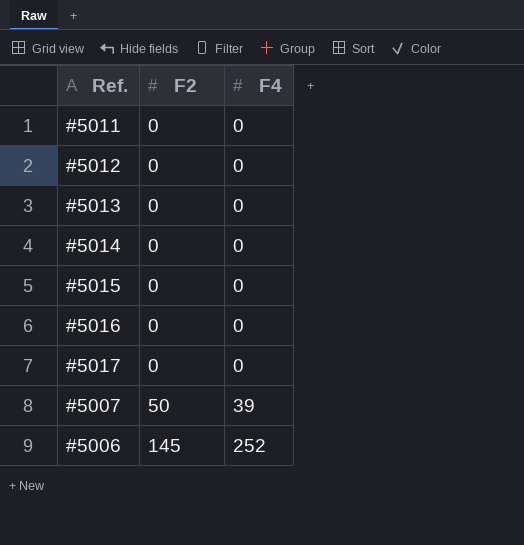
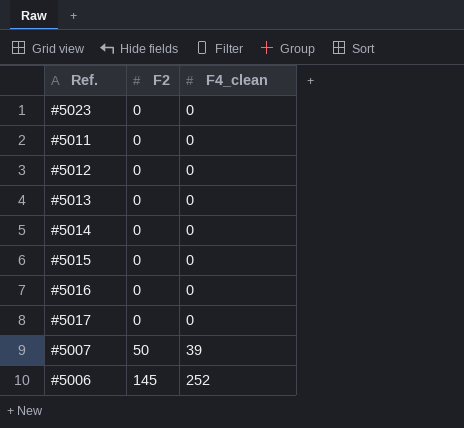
column name: F4 -> F4_clean
row #5023: none -> 0 | 0

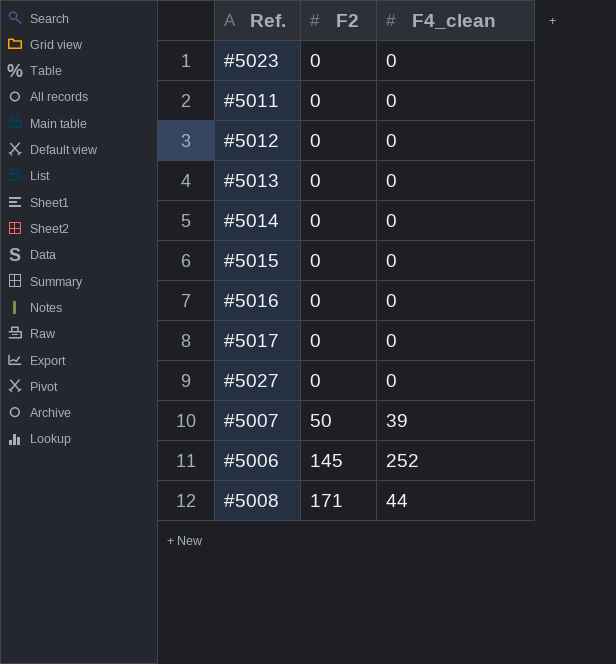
row #5027: none -> 0 | 0
row #5008: none -> 171 | 44

